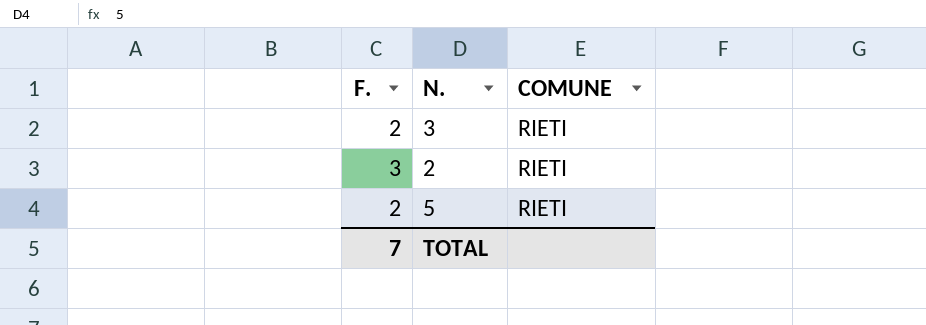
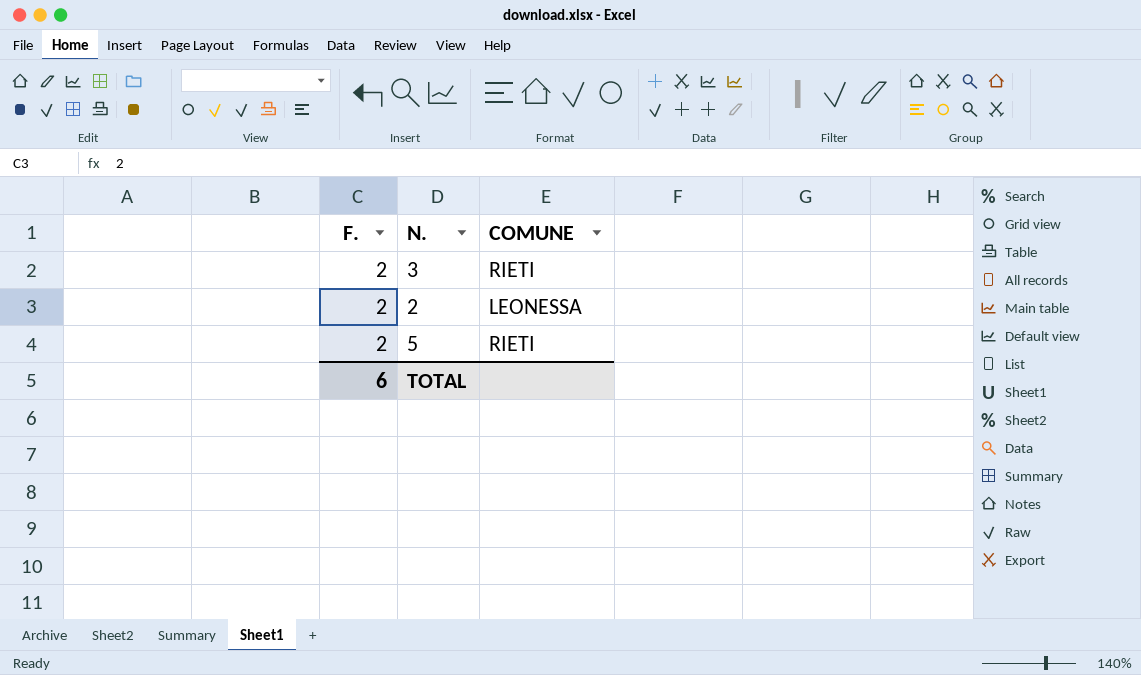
2 | F.: 3 -> 2
2 | COMUNE: RIETI -> LEONESSA
TOTAL | F.: 7 -> 6

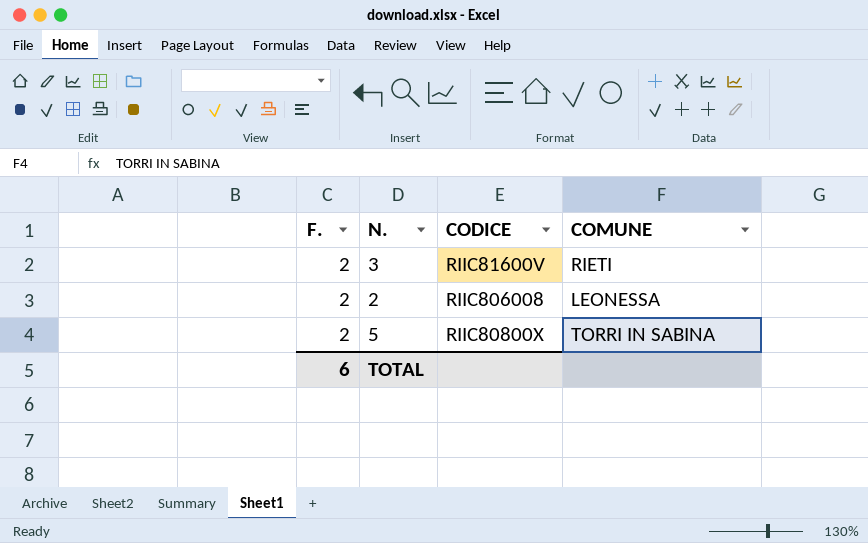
column CODICE | position: none -> 3
5 | COMUNE: RIETI -> TORRI IN SABINA

